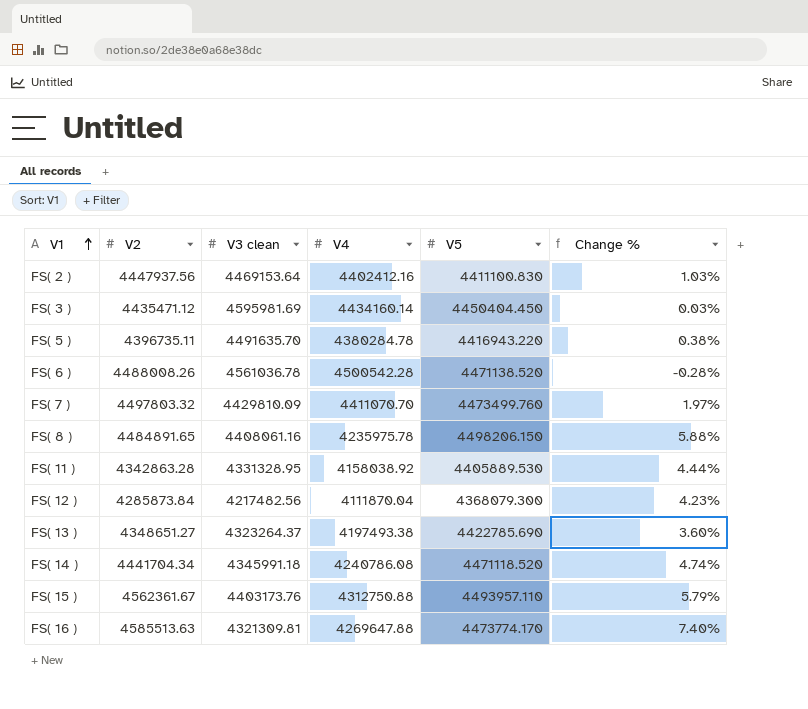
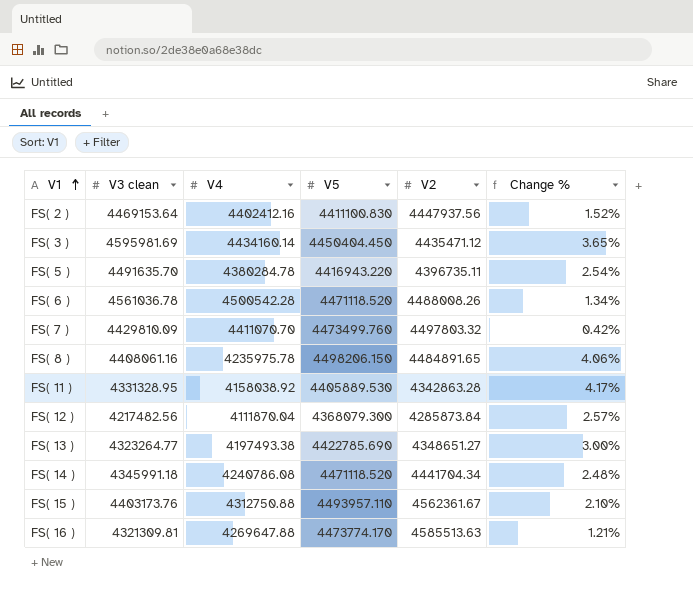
column V2 | position: 2 -> 5
column Change % | formula: ([V2] - [V4]) / [V4] -> ([V3 clean] - [V4]) / [V4]
FS( 6 ) | V5: 4471138.520 -> 4471118.520
FS( 13 ) | V3 clean: 4323264.37 -> 4323264.77

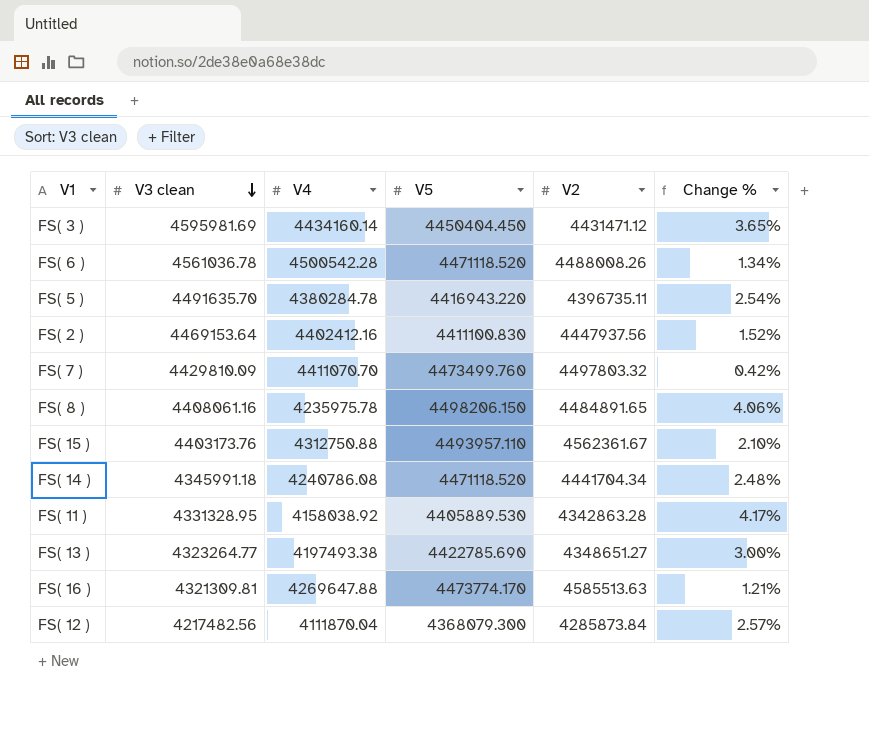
row order: V1 ascending -> V3 clean descending
FS( 3 ) | V2: 4435471.12 -> 4431471.12

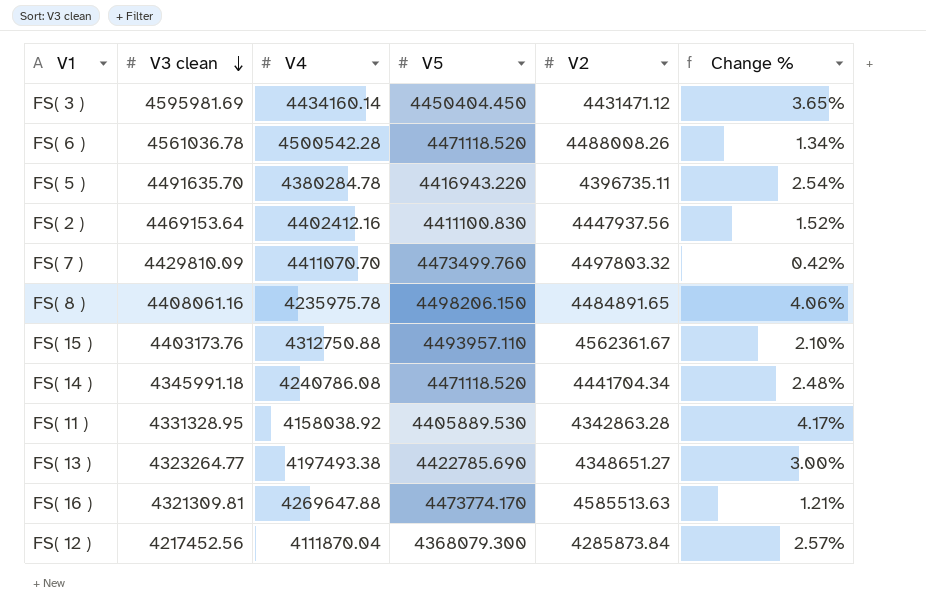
FS( 12 ) | V3 clean: 4217482.56 -> 4217452.56

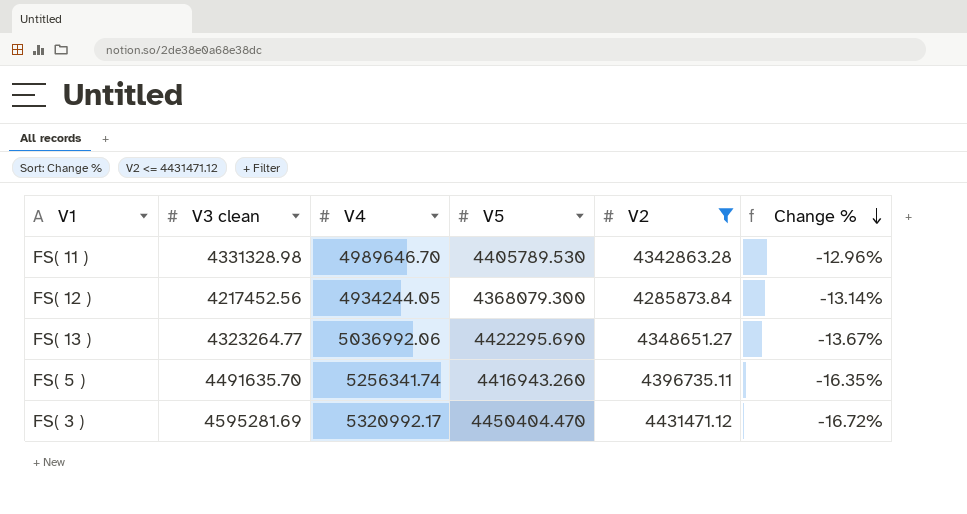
filter: none -> V2 <= 4431471.12
row order: V3 clean descending -> Change % descending
column Change % | formula: ([V3 clean] - [V4]) / [V4] -> ([V2] - [V4]) / [V4]
FS( 11 ) | V3 clean: 4331328.95 -> 4331328.98
FS( 11 ) | V4: 4158038.92 -> 4989646.70
FS( 11 ) | V5: 4405889.530 -> 4405789.530
FS( 12 ) | V4: 4111870.04 -> 4934244.05
FS( 13 ) | V4: 4197493.38 -> 5036992.06
FS( 13 ) | V5: 4422785.690 -> 4422295.690
FS( 5 ) | V4: 4380284.78 -> 5256341.74
FS( 5 ) | V5: 4416943.220 -> 4416943.260
FS( 3 ) | V3 clean: 4595981.69 -> 4595281.69
FS( 3 ) | V4: 4434160.14 -> 5320992.17
FS( 3 ) | V5: 4450404.450 -> 4450404.470

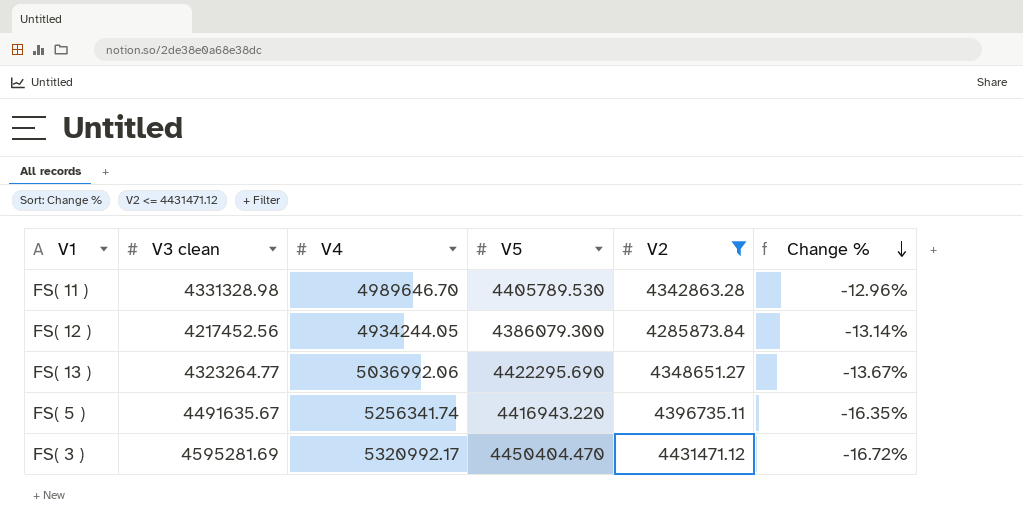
FS( 12 ) | V5: 4368079.300 -> 4386079.300
FS( 5 ) | V3 clean: 4491635.70 -> 4491635.67
FS( 5 ) | V5: 4416943.260 -> 4416943.220

